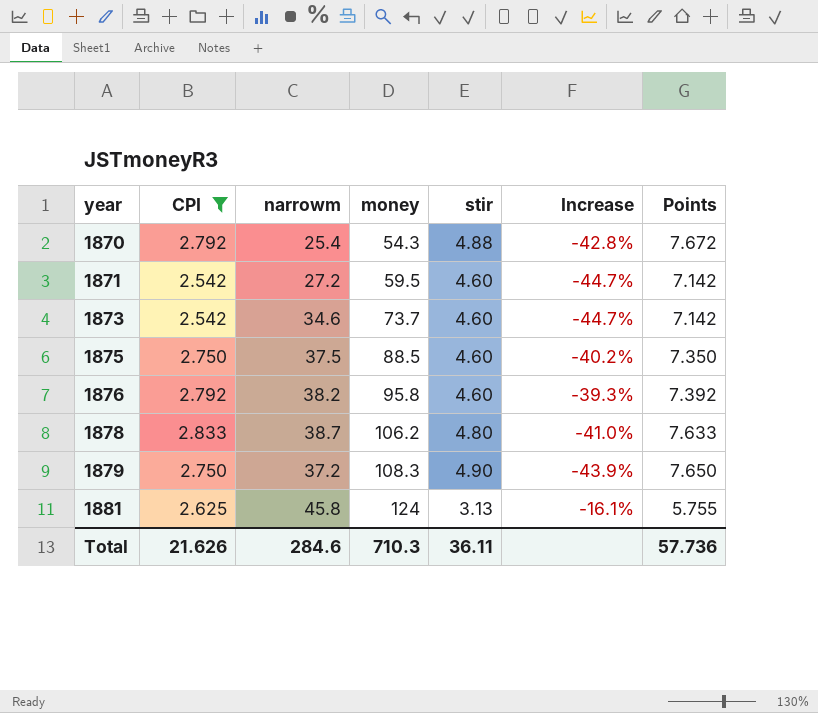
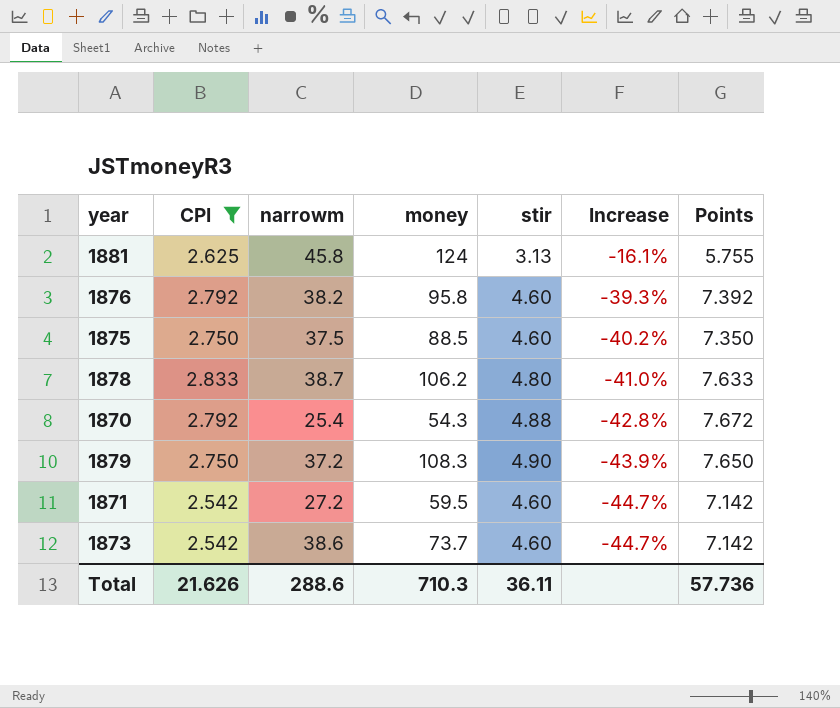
row order: year ascending -> Increase descending
1873 | narrowm: 34.6 -> 38.6
Total | narrowm: 284.6 -> 288.6

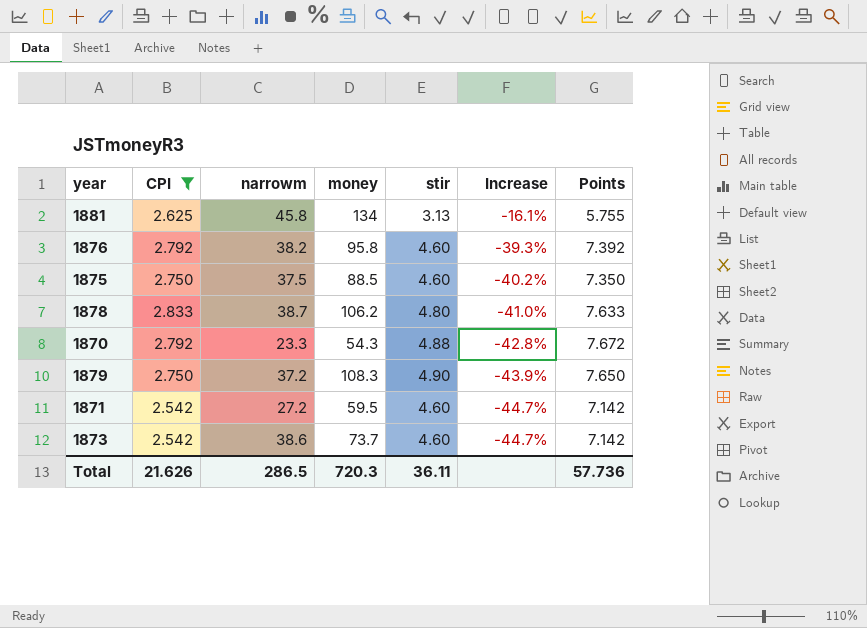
1881 | money: 124 -> 134
1870 | narrowm: 25.4 -> 23.3
Total | narrowm: 288.6 -> 286.5
Total | money: 710.3 -> 720.3

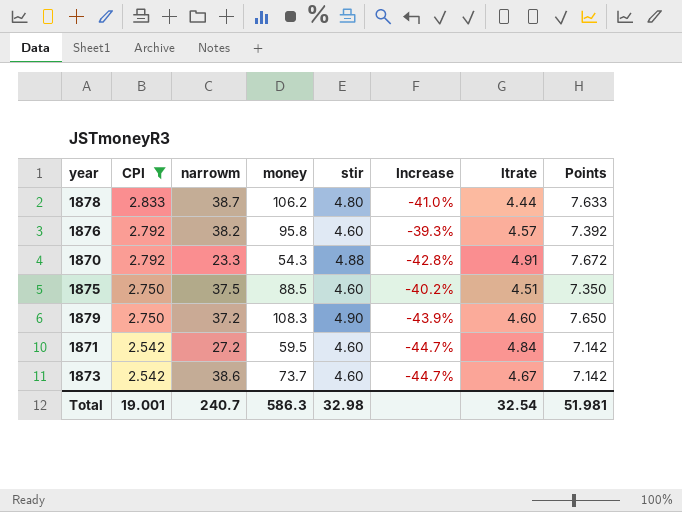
row order: Increase descending -> CPI descending
column ltrate | position: none -> 7
row 1881: 2.625 | 45.8 | 134 | 3.13 | -16.1% | 5.755 -> none
Total | CPI: 21.626 -> 19.001
Total | narrowm: 286.5 -> 240.7
Total | money: 720.3 -> 586.3
Total | stir: 36.11 -> 32.98
Total | Points: 57.736 -> 51.981

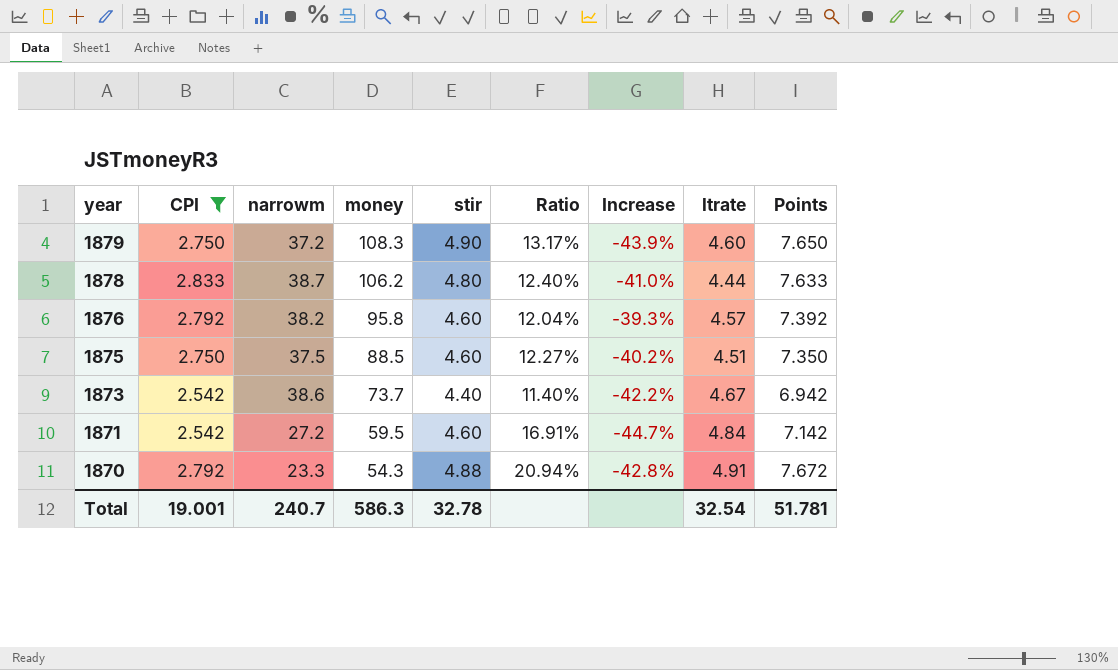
row order: CPI descending -> year descending
column Ratio | formula: none -> [stir] / [narrowm]
1873 | stir: 4.60 -> 4.40
1873 | Increase: -44.7% -> -42.2%
1873 | Points: 7.142 -> 6.942
Total | stir: 32.98 -> 32.78
Total | Points: 51.981 -> 51.781

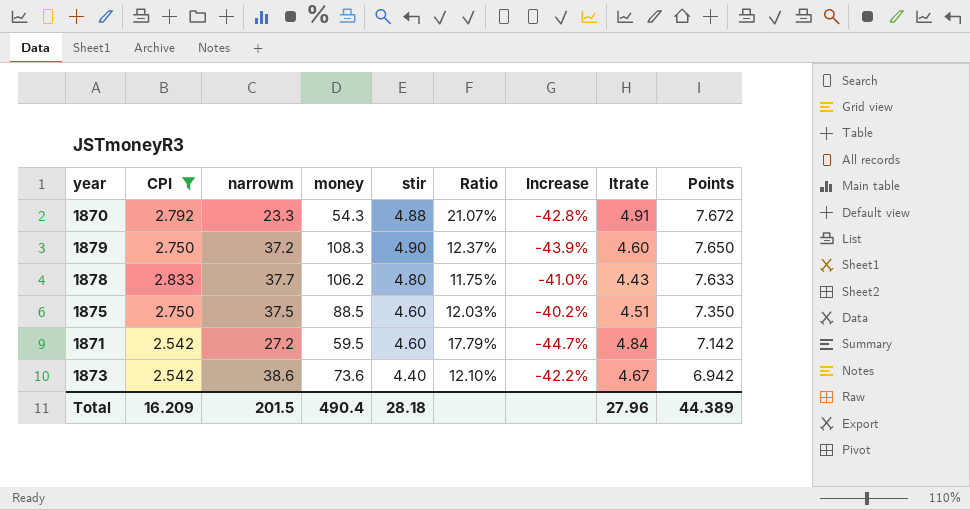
row order: year descending -> Points descending
column Ratio | formula: [stir] / [narrowm] -> [ltrate] / [narrowm]
row 1876: 2.792 | 38.2 | 95.8 | 4.60 | 12.04% | -39.3% | 4.57 | 7.392 -> none
1878 | narrowm: 38.7 -> 37.7
1878 | ltrate: 4.44 -> 4.43
1873 | money: 73.7 -> 73.6
Total | CPI: 19.001 -> 16.209
Total | narrowm: 240.7 -> 201.5
Total | money: 586.3 -> 490.4
Total | stir: 32.78 -> 28.18
Total | ltrate: 32.54 -> 27.96
Total | Points: 51.781 -> 44.389

